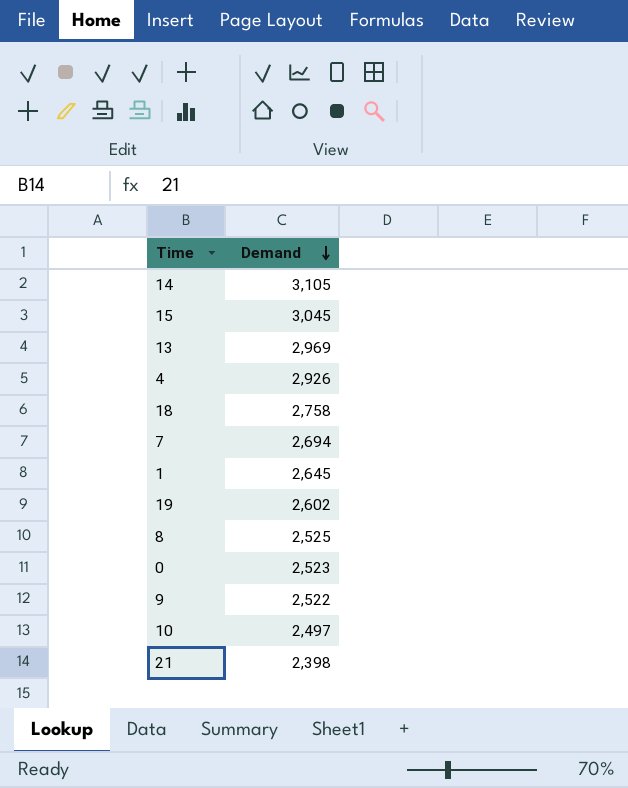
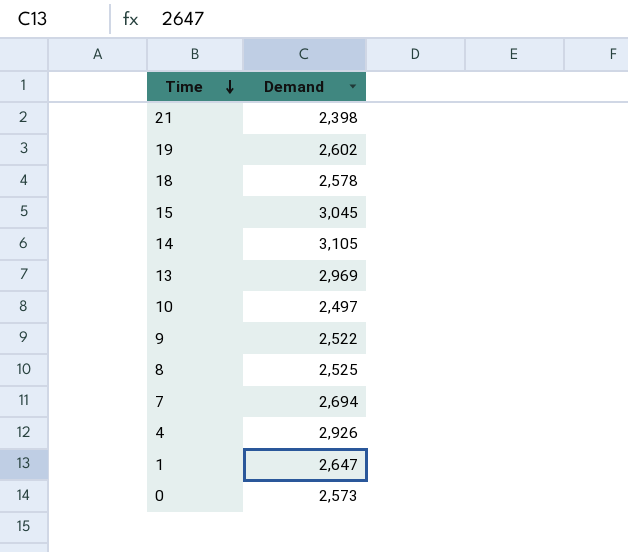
row order: Demand descending -> Time descending
18 | Demand: 2,758 -> 2,578
1 | Demand: 2,645 -> 2,647
0 | Demand: 2,523 -> 2,573

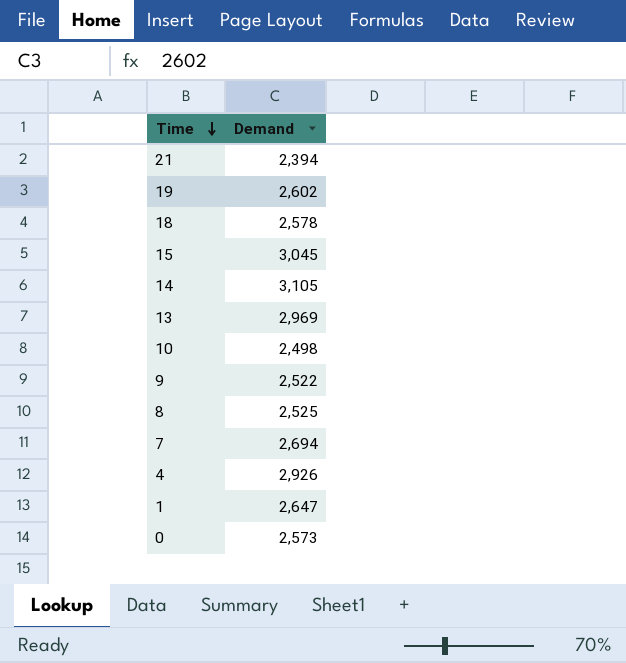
21 | Demand: 2,398 -> 2,394
10 | Demand: 2,497 -> 2,498

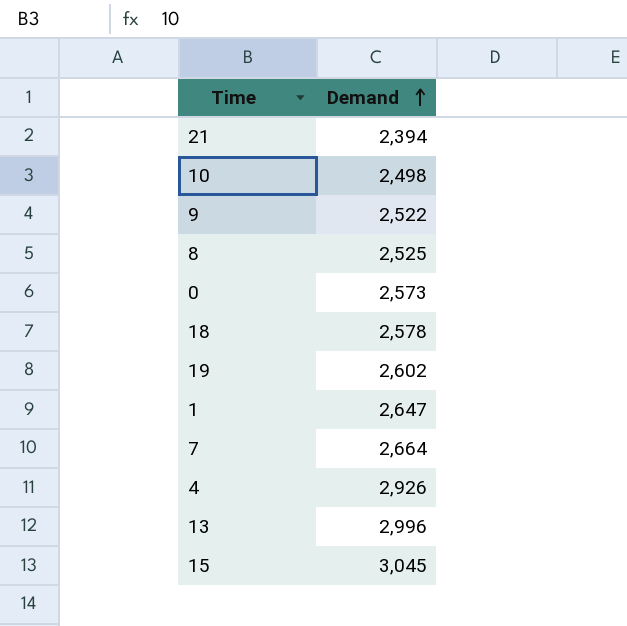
row order: Time descending -> Demand ascending
row 14: 3,105 -> none
7 | Demand: 2,694 -> 2,664
13 | Demand: 2,969 -> 2,996

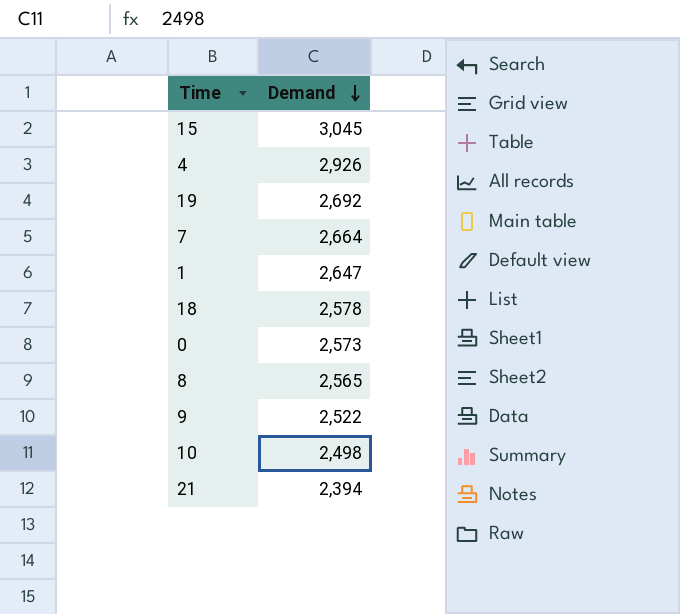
row order: Demand ascending -> Demand descending
row 13: 2,996 -> none
19 | Demand: 2,602 -> 2,692
8 | Demand: 2,525 -> 2,565

